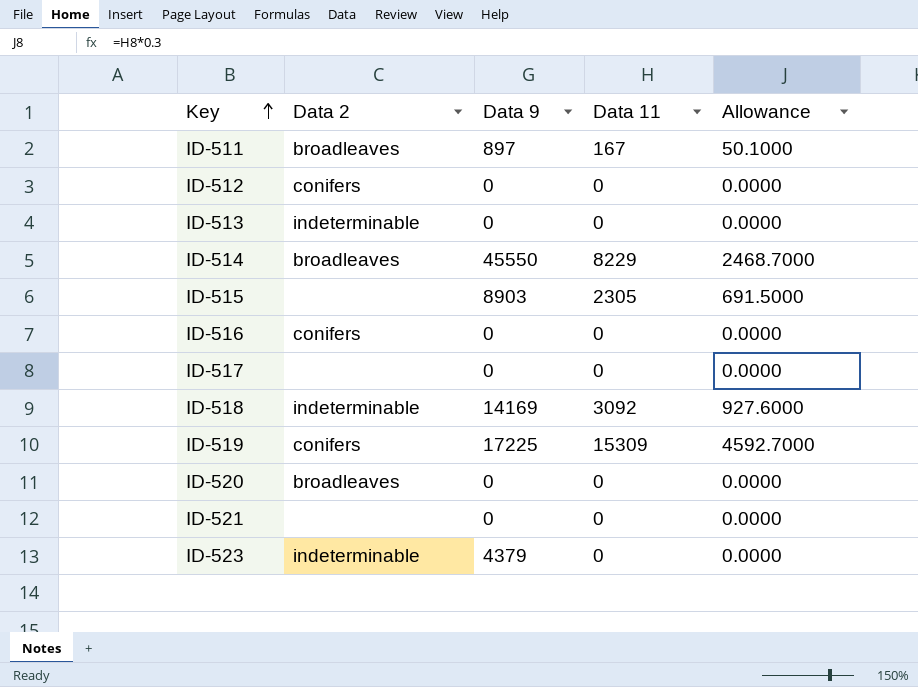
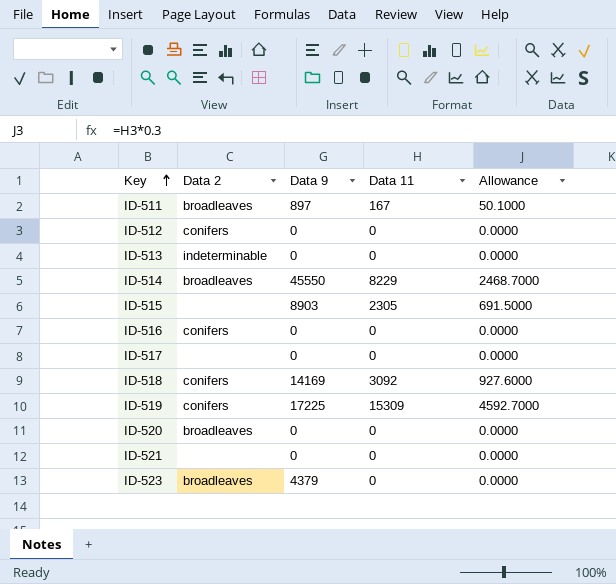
ID-518 | Data 2: indeterminable -> conifers
ID-523 | Data 2: indeterminable -> broadleaves

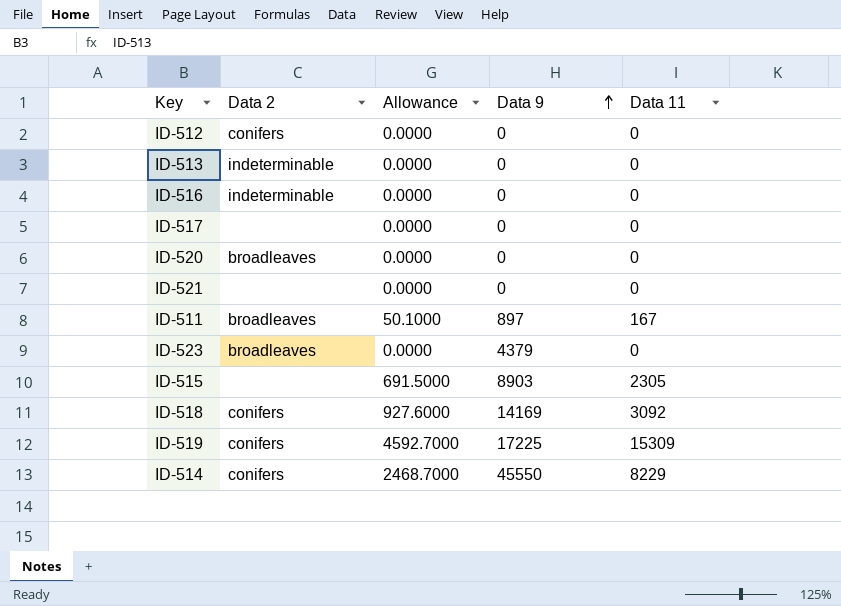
row order: Key ascending -> Data 9 ascending
column Allowance | position: 5 -> 3
ID-516 | Data 2: conifers -> indeterminable
ID-514 | Data 2: broadleaves -> conifers

